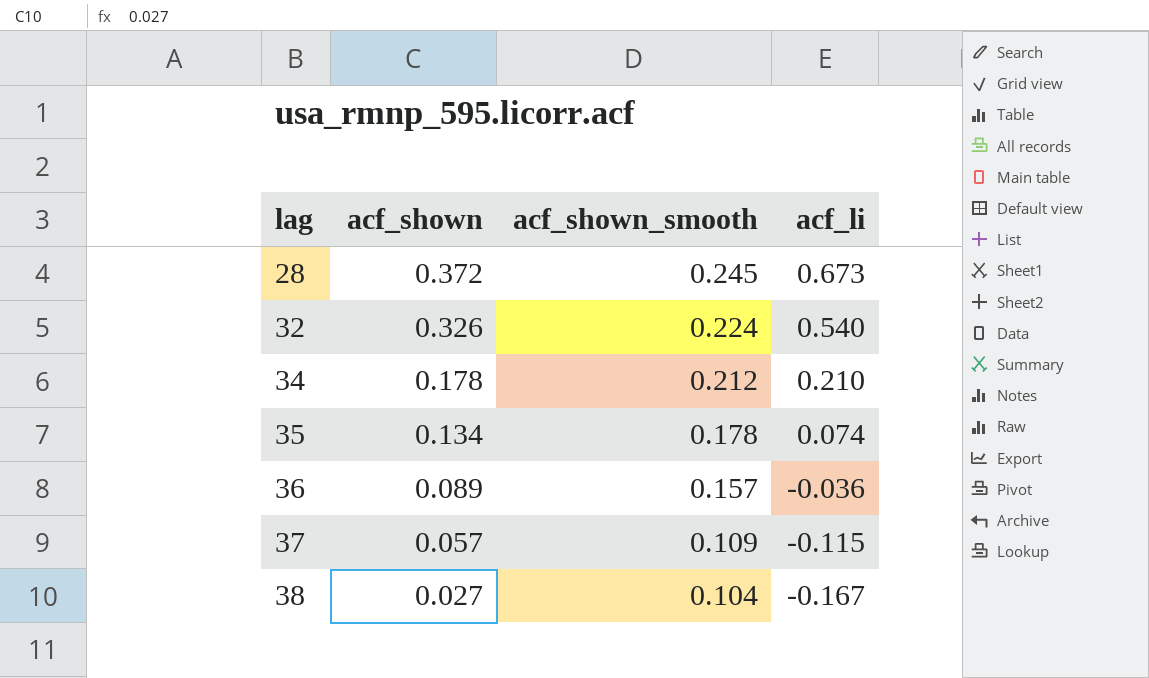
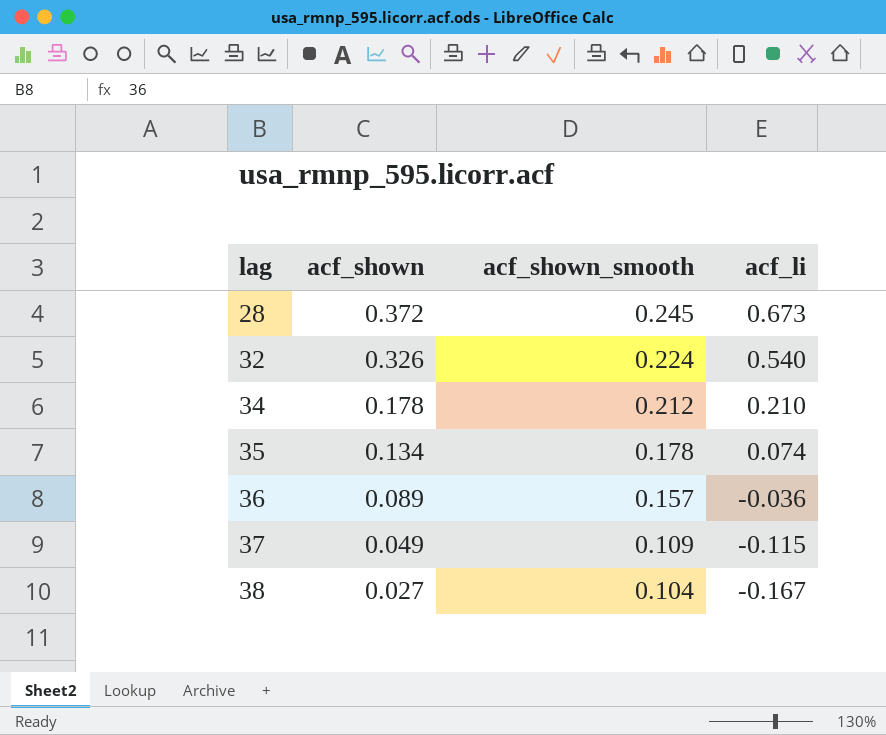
37 | acf_shown: 0.057 -> 0.049

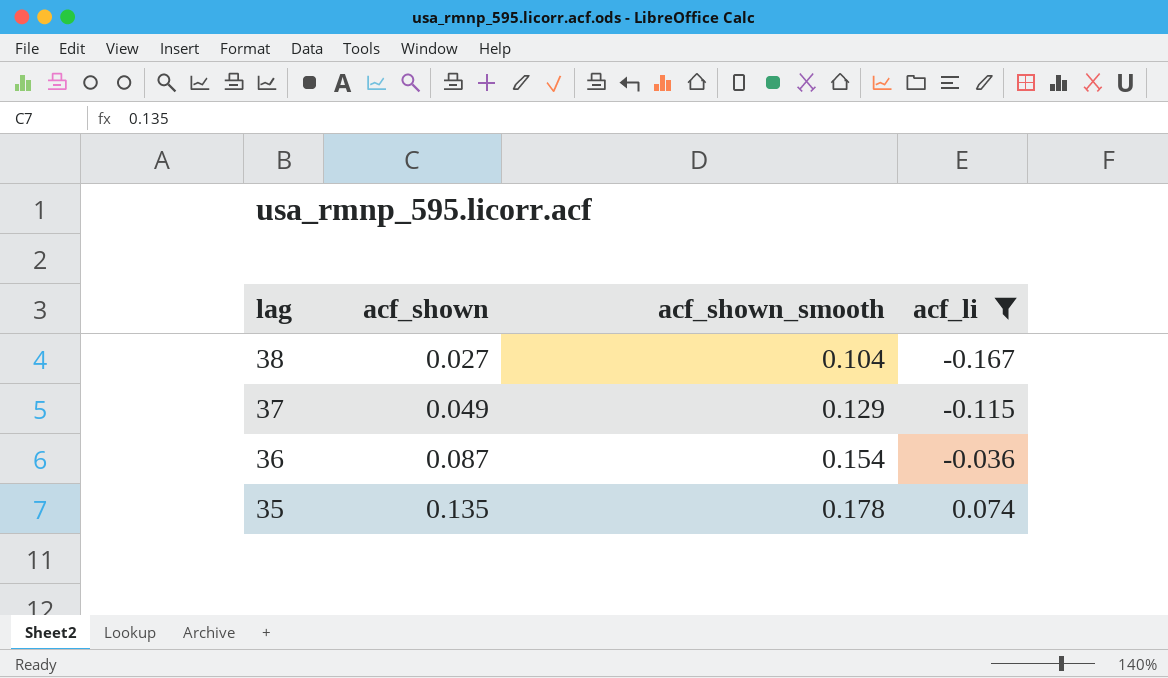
filter: none -> acf_li <= 0.074
row order: lag ascending -> lag descending
37 | acf_shown_smooth: 0.109 -> 0.129
36 | acf_shown: 0.089 -> 0.087
36 | acf_shown_smooth: 0.157 -> 0.154
35 | acf_shown: 0.134 -> 0.135

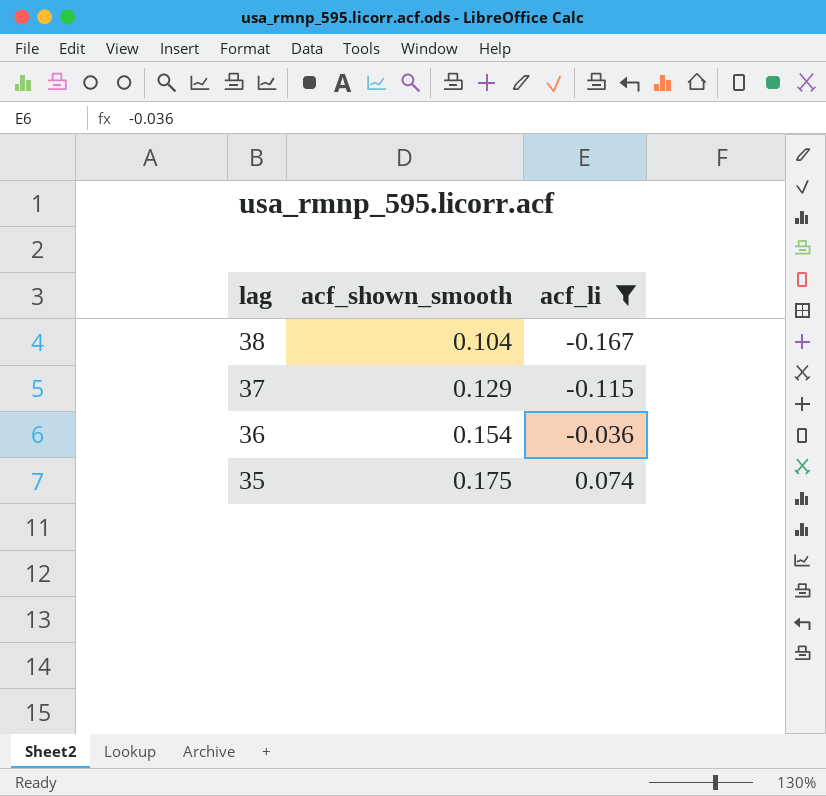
column acf_shown | position: 2 -> none
35 | acf_shown_smooth: 0.178 -> 0.175

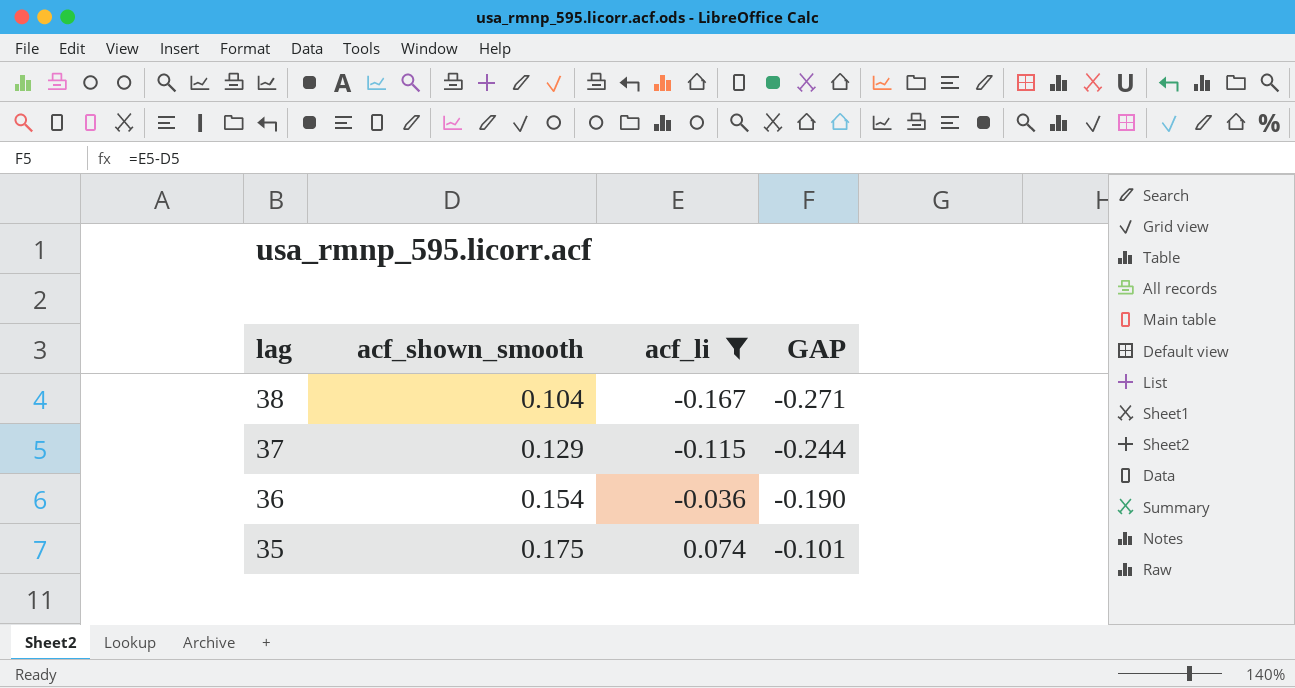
column GAP | formula: none -> [acf_li] - [acf_shown_smooth]

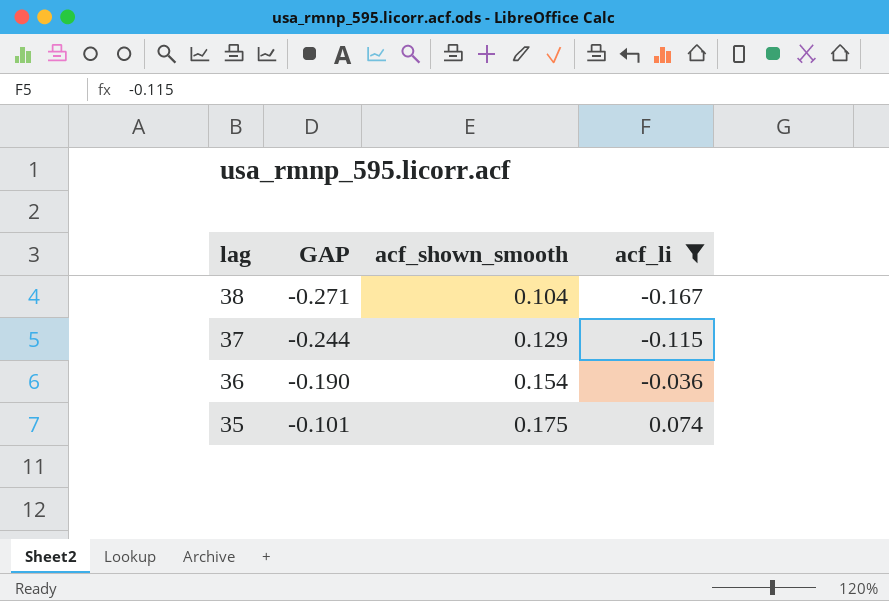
column GAP | position: 4 -> 2

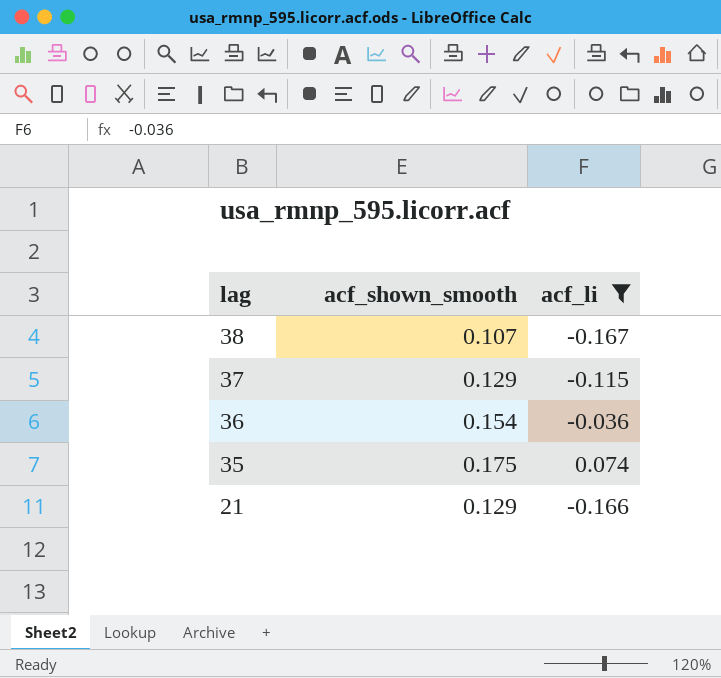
column GAP | formula: [acf_li] - [acf_shown_smooth] -> none
38 | acf_shown_smooth: 0.104 -> 0.107
row 21: none -> 0.129 | -0.166

